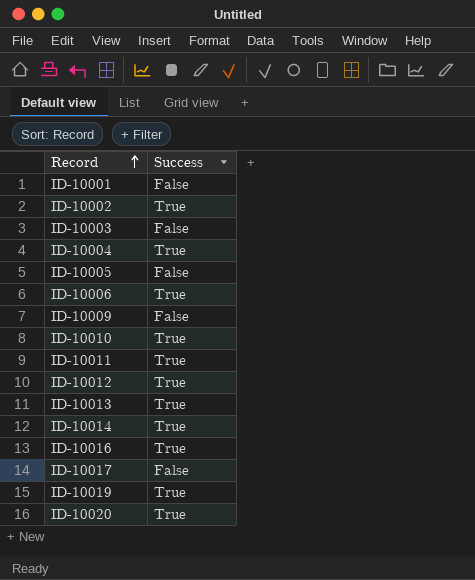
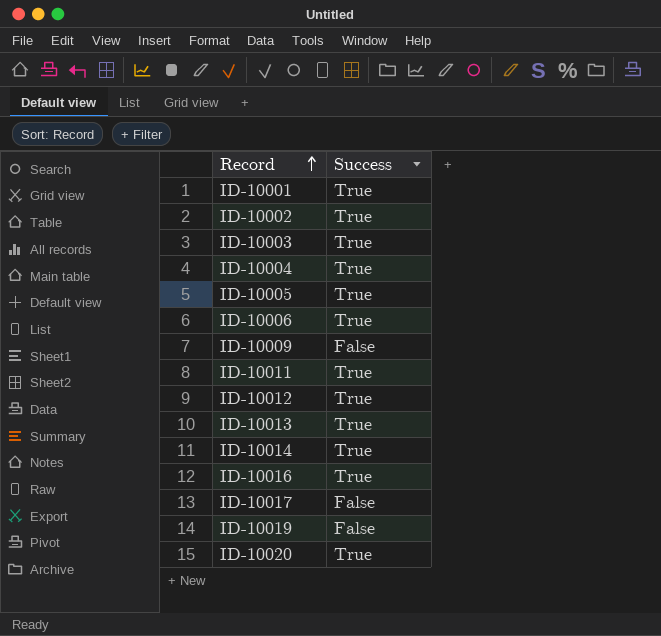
row ID-10010: True -> none
ID-10001 | Success: False -> True
ID-10003 | Success: False -> True
ID-10005 | Success: False -> True
ID-10019 | Success: True -> False

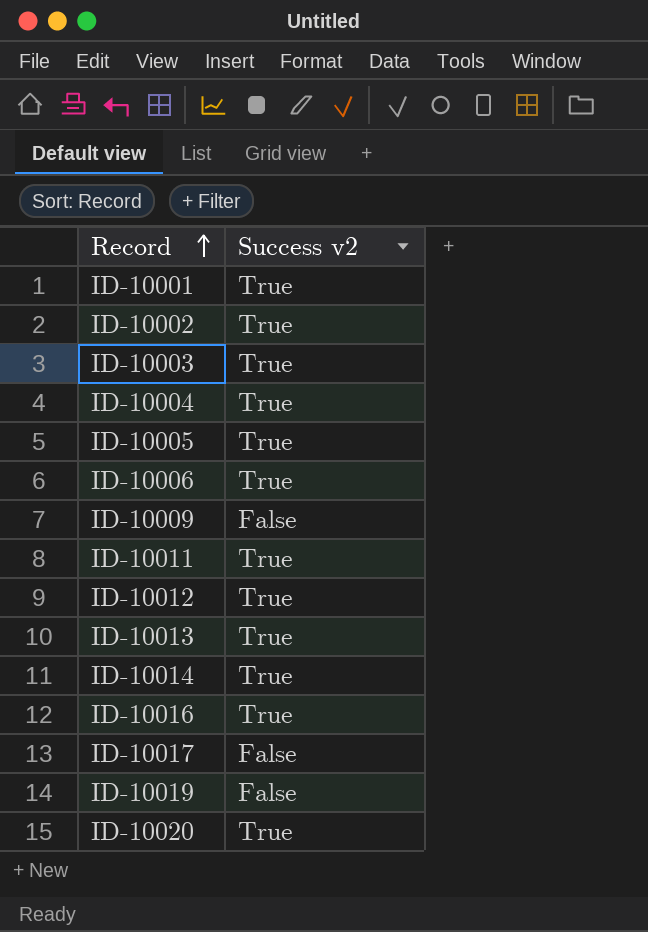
column name: Success -> Success v2

